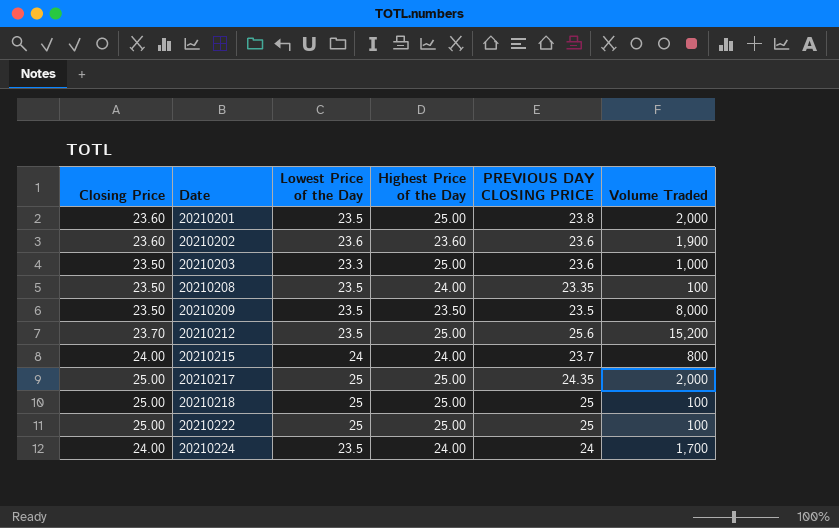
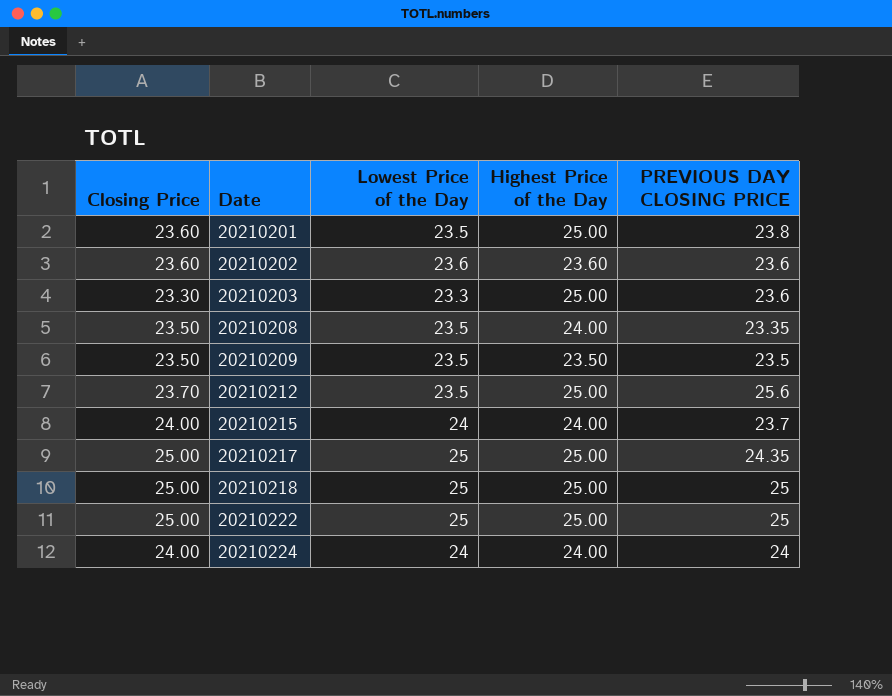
column Volume Traded | position: 6 -> none
20210203 | Closing Price: 23.50 -> 23.30
20210224 | Lowest Price of the Day: 23.5 -> 24

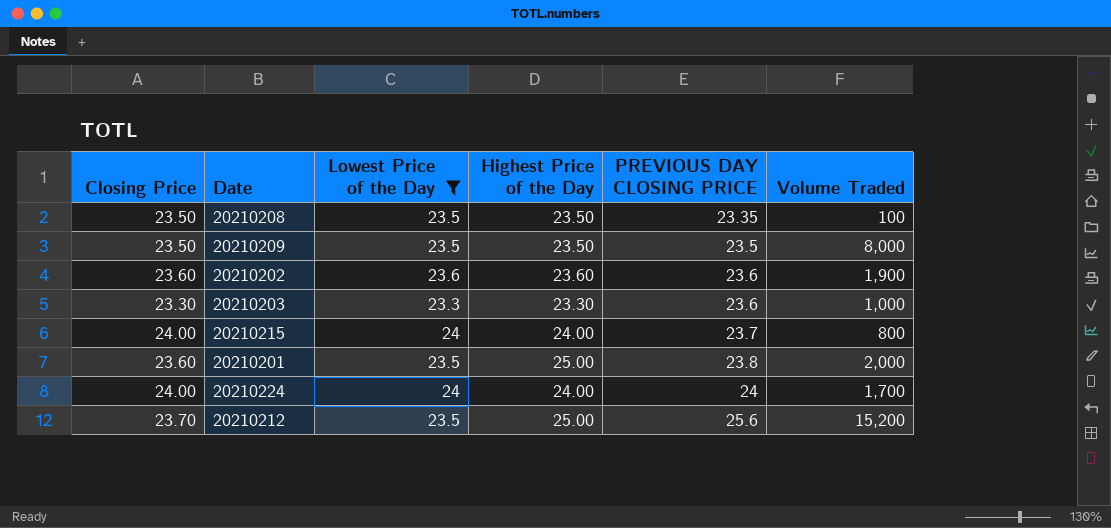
filter: none -> Lowest Price of the Day != 25
row order: Date ascending -> PREVIOUS DAY CLOSING PRICE ascending
column Volume Traded | position: none -> 6
20210208 | Highest Price of the Day: 24.00 -> 23.50
20210203 | Highest Price of the Day: 25.00 -> 23.30

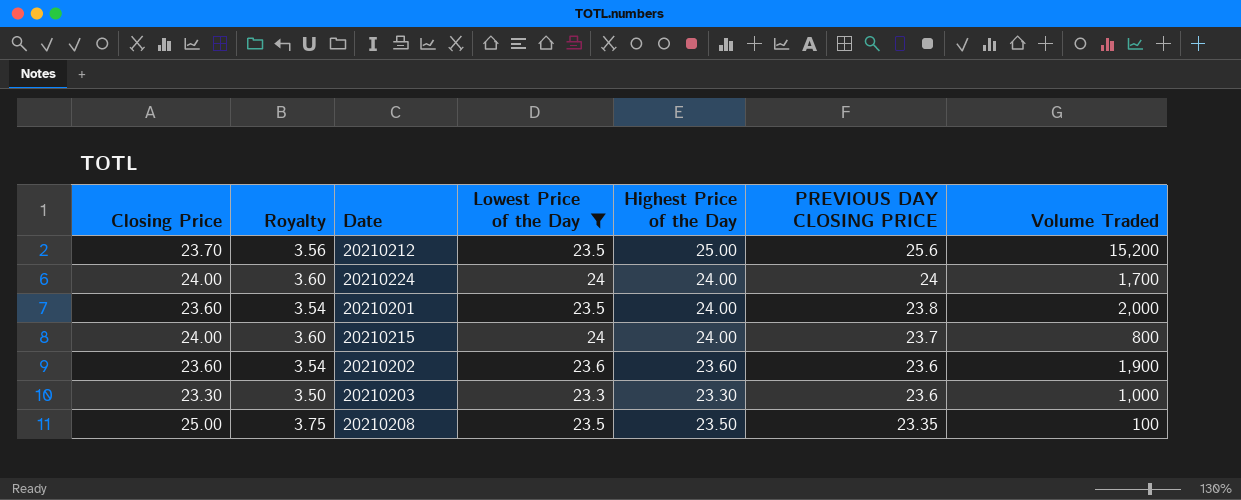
row order: PREVIOUS DAY CLOSING PRICE ascending -> PREVIOUS DAY CLOSING PRICE descending
column Royalty | formula: none -> [Closing Price] * 0.15
row 20210209: 23.50 | 23.5 | 23.50 | 23.5 | 8,000 -> none
20210201 | Highest Price of the Day: 25.00 -> 24.00
20210208 | Closing Price: 23.50 -> 25.00

